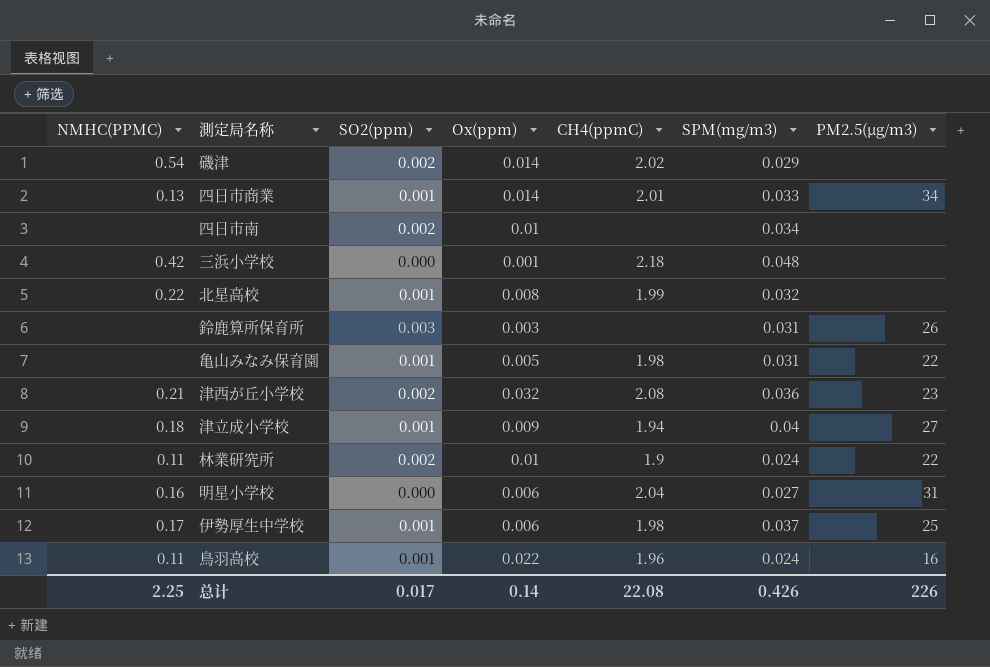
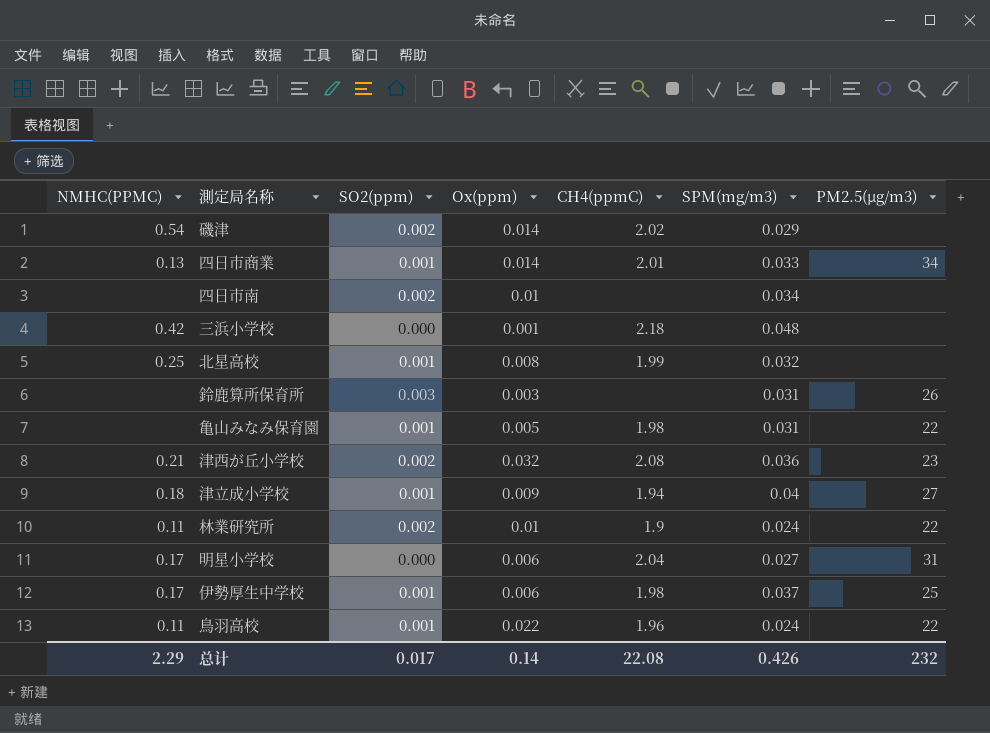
北星高校 | NMHC(PPMC): 0.22 -> 0.25
明星小学校 | NMHC(PPMC): 0.16 -> 0.17
鳥羽高校 | PM2.5(μg/m3): 16 -> 22
总计 | NMHC(PPMC): 2.25 -> 2.29
总计 | PM2.5(μg/m3): 226 -> 232

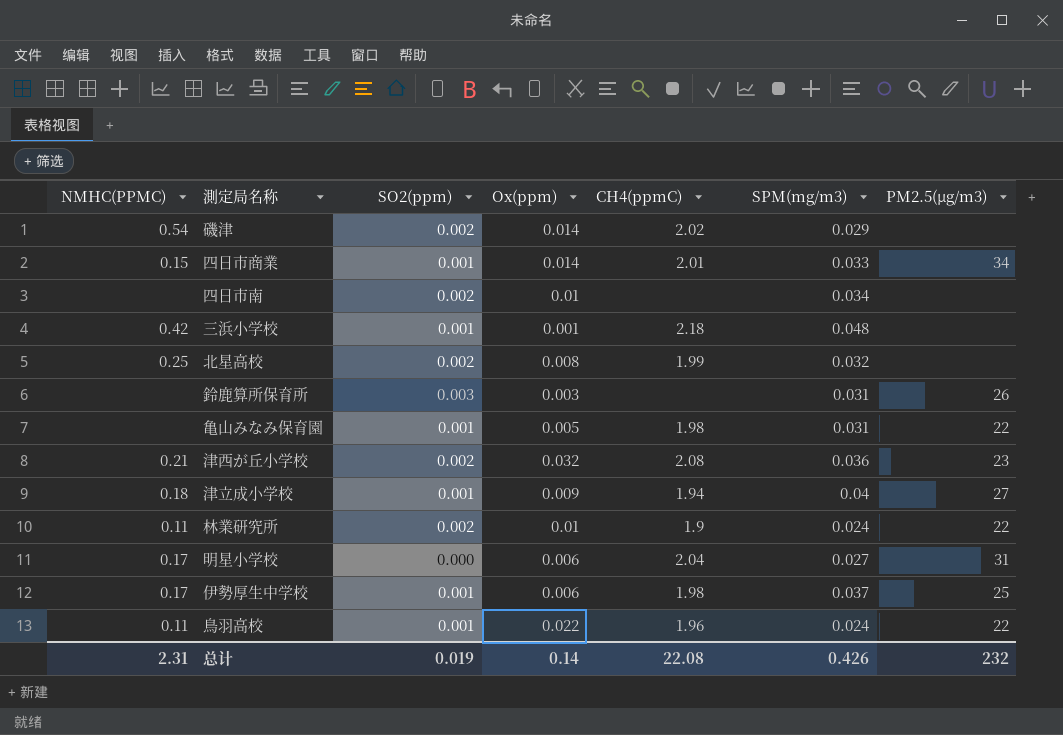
四日市商業 | NMHC(PPMC): 0.13 -> 0.15
三浜小学校 | SO2(ppm): 0.000 -> 0.001
北星高校 | SO2(ppm): 0.001 -> 0.002
总计 | NMHC(PPMC): 2.29 -> 2.31
总计 | SO2(ppm): 0.017 -> 0.019

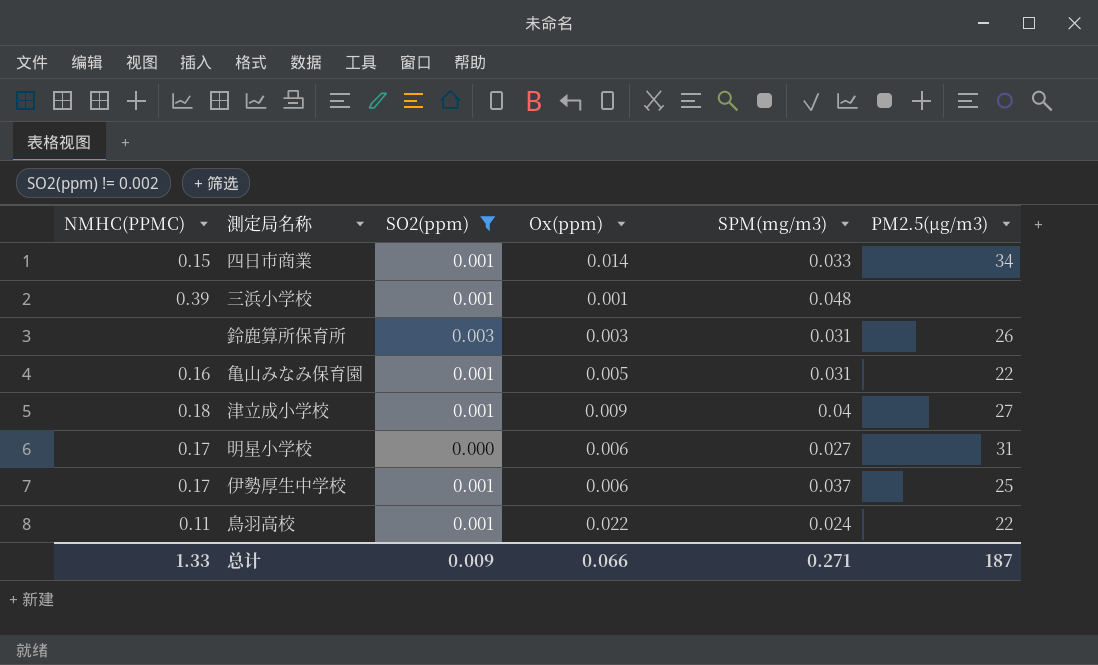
filter: none -> SO2(ppm) != 0.002
column CH4(ppmC) | position: 5 -> none
三浜小学校 | NMHC(PPMC): 0.42 -> 0.39
亀山みなみ保育園 | NMHC(PPMC): none -> 0.16
总计 | NMHC(PPMC): 2.31 -> 1.33
总计 | SO2(ppm): 0.019 -> 0.009
总计 | Ox(ppm): 0.14 -> 0.066
总计 | SPM(mg/m3): 0.426 -> 0.271
总计 | PM2.5(μg/m3): 232 -> 187

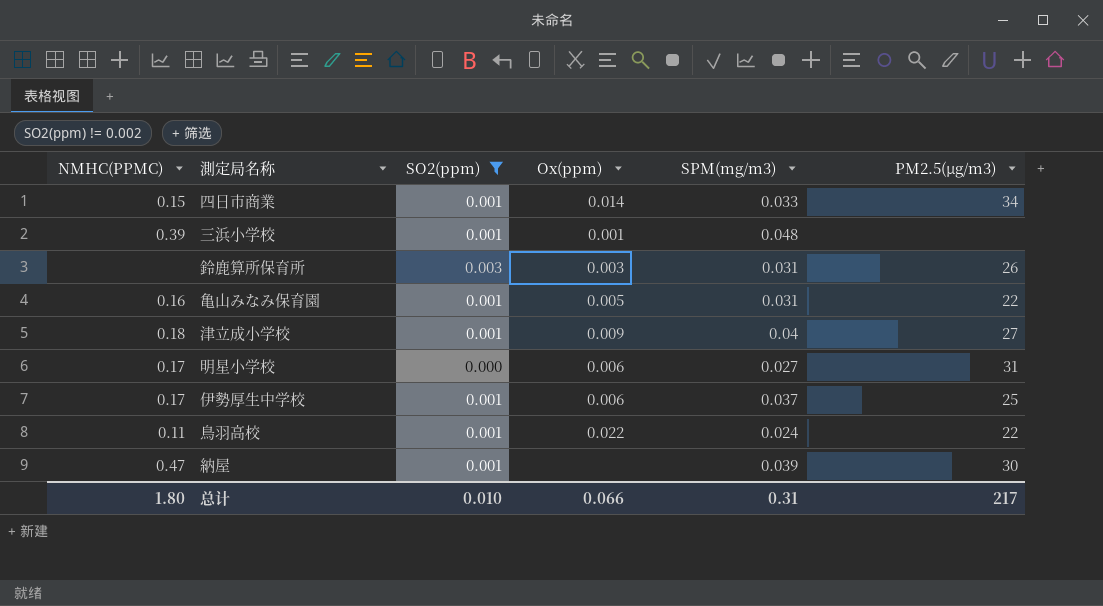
row 納屋: none -> 0.47 | 0.001 | none | 0.039 | 30
总计 | NMHC(PPMC): 1.33 -> 1.80
总计 | SO2(ppm): 0.009 -> 0.010
总计 | SPM(mg/m3): 0.271 -> 0.31
总计 | PM2.5(μg/m3): 187 -> 217

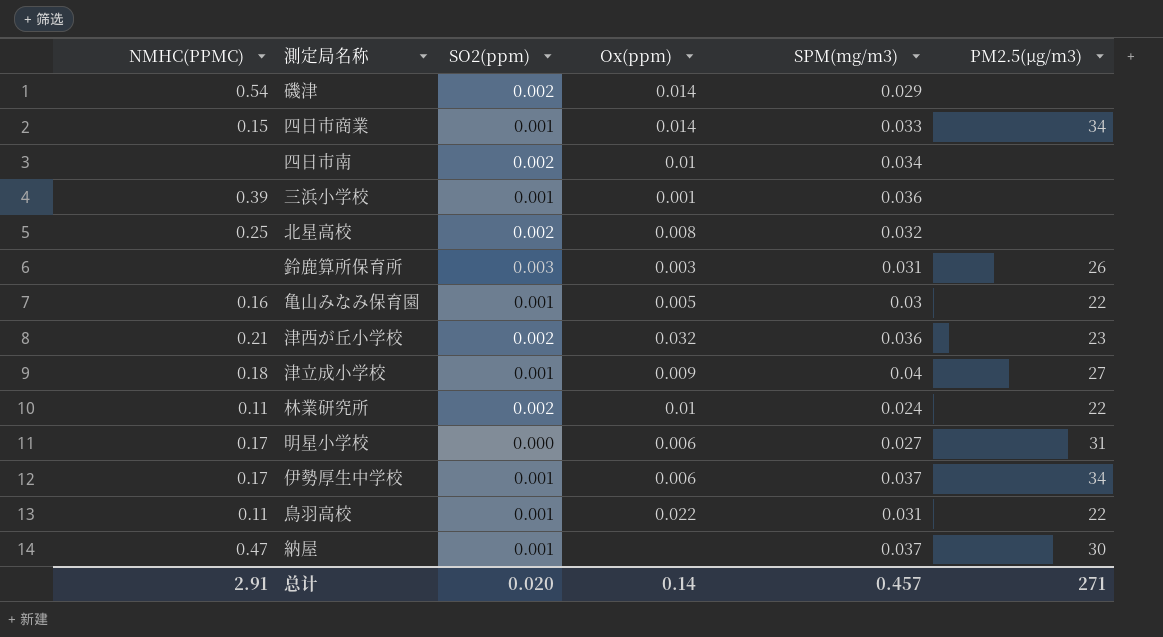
filter: SO2(ppm) != 0.002 -> none
三浜小学校 | SPM(mg/m3): 0.048 -> 0.036
亀山みなみ保育園 | SPM(mg/m3): 0.031 -> 0.03
伊勢厚生中学校 | PM2.5(μg/m3): 25 -> 34
鳥羽高校 | SPM(mg/m3): 0.024 -> 0.031
納屋 | SPM(mg/m3): 0.039 -> 0.037
总计 | NMHC(PPMC): 1.80 -> 2.91
总计 | SO2(ppm): 0.010 -> 0.020
总计 | Ox(ppm): 0.066 -> 0.14
总计 | SPM(mg/m3): 0.31 -> 0.457
总计 | PM2.5(μg/m3): 217 -> 271

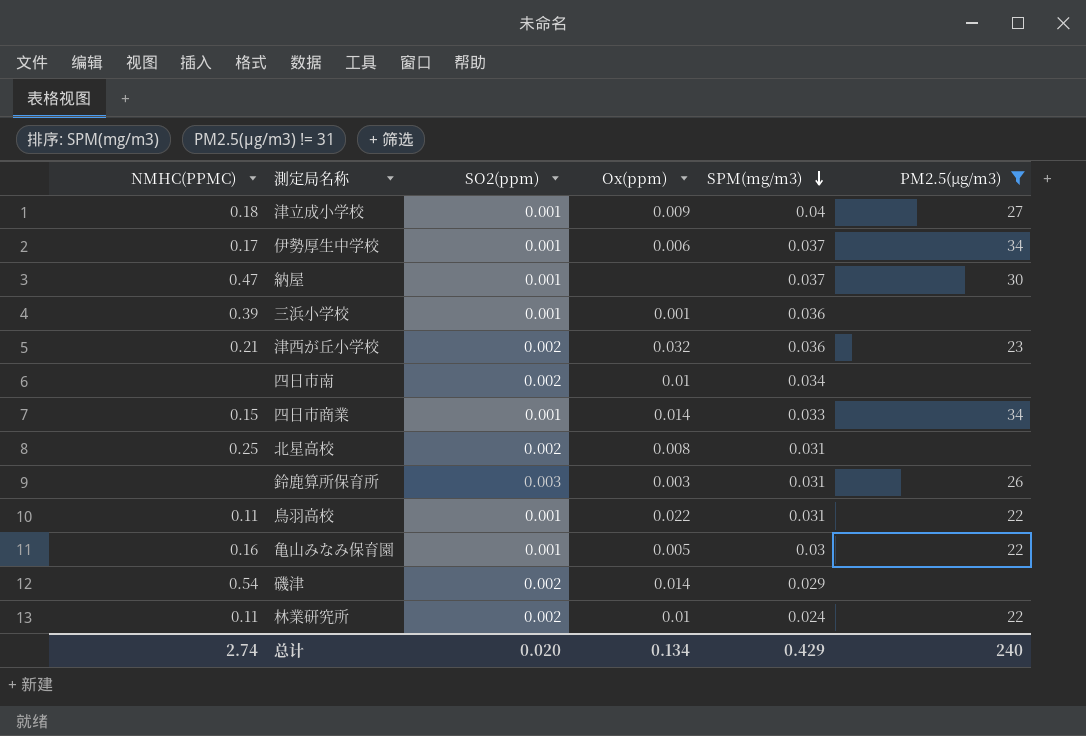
filter: none -> PM2.5(μg/m3) != 31
row order: none -> SPM(mg/m3) descending
北星高校 | SPM(mg/m3): 0.032 -> 0.031
总计 | NMHC(PPMC): 2.91 -> 2.74
总计 | Ox(ppm): 0.14 -> 0.134
总计 | SPM(mg/m3): 0.457 -> 0.429
总计 | PM2.5(μg/m3): 271 -> 240

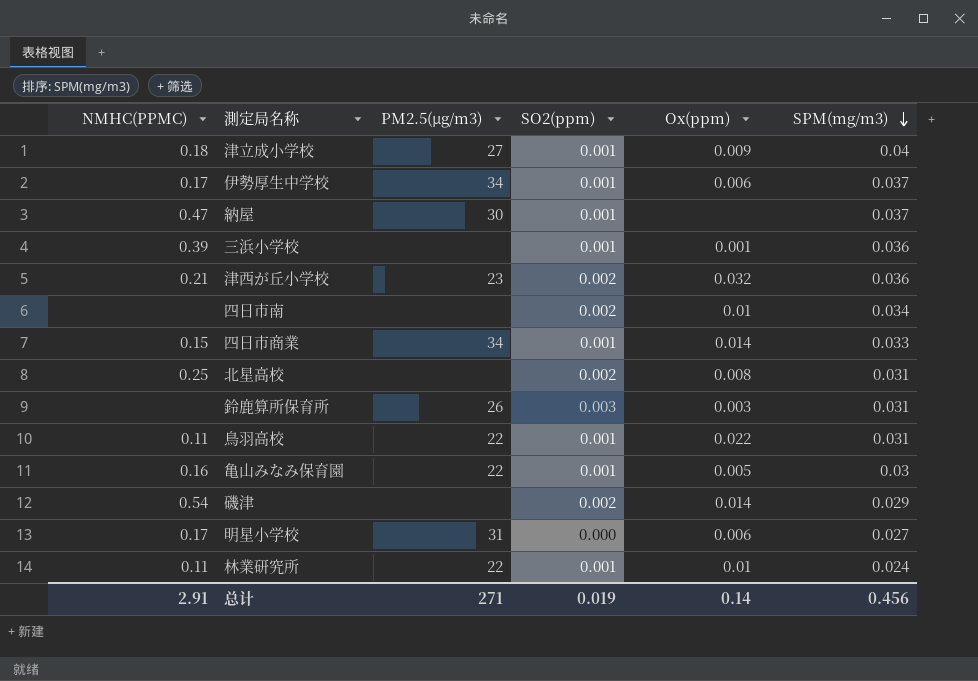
filter: PM2.5(μg/m3) != 31 -> none
column PM2.5(μg/m3) | position: 6 -> 3
林業研究所 | SO2(ppm): 0.002 -> 0.001
总计 | NMHC(PPMC): 2.74 -> 2.91
总计 | PM2.5(μg/m3): 240 -> 271
总计 | SO2(ppm): 0.020 -> 0.019
总计 | Ox(ppm): 0.134 -> 0.14
总计 | SPM(mg/m3): 0.429 -> 0.456

